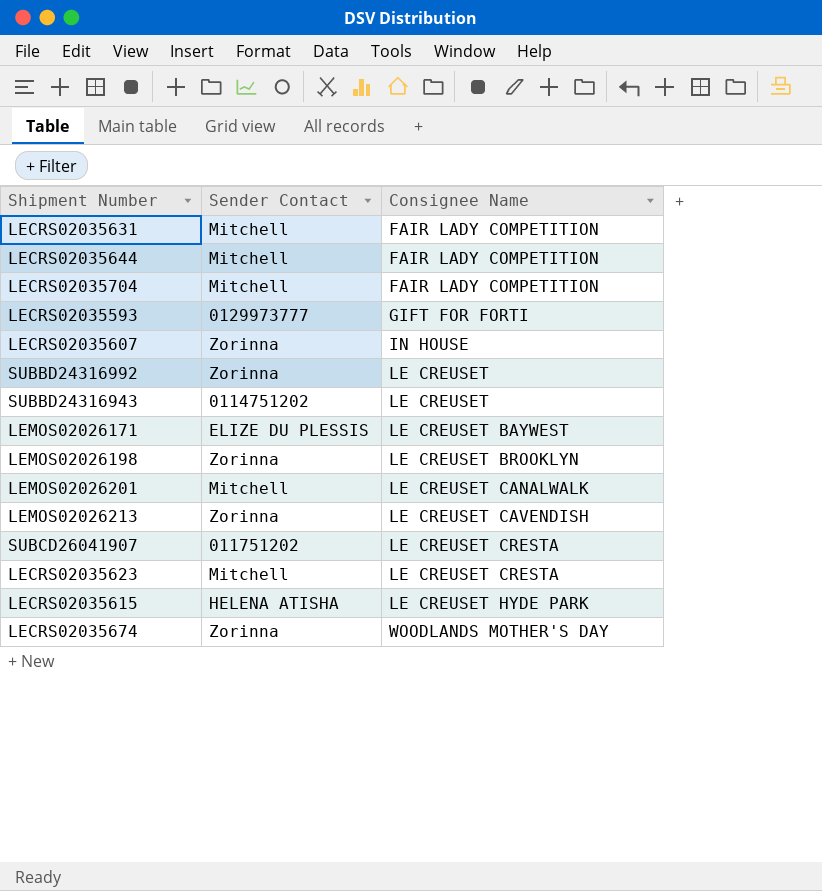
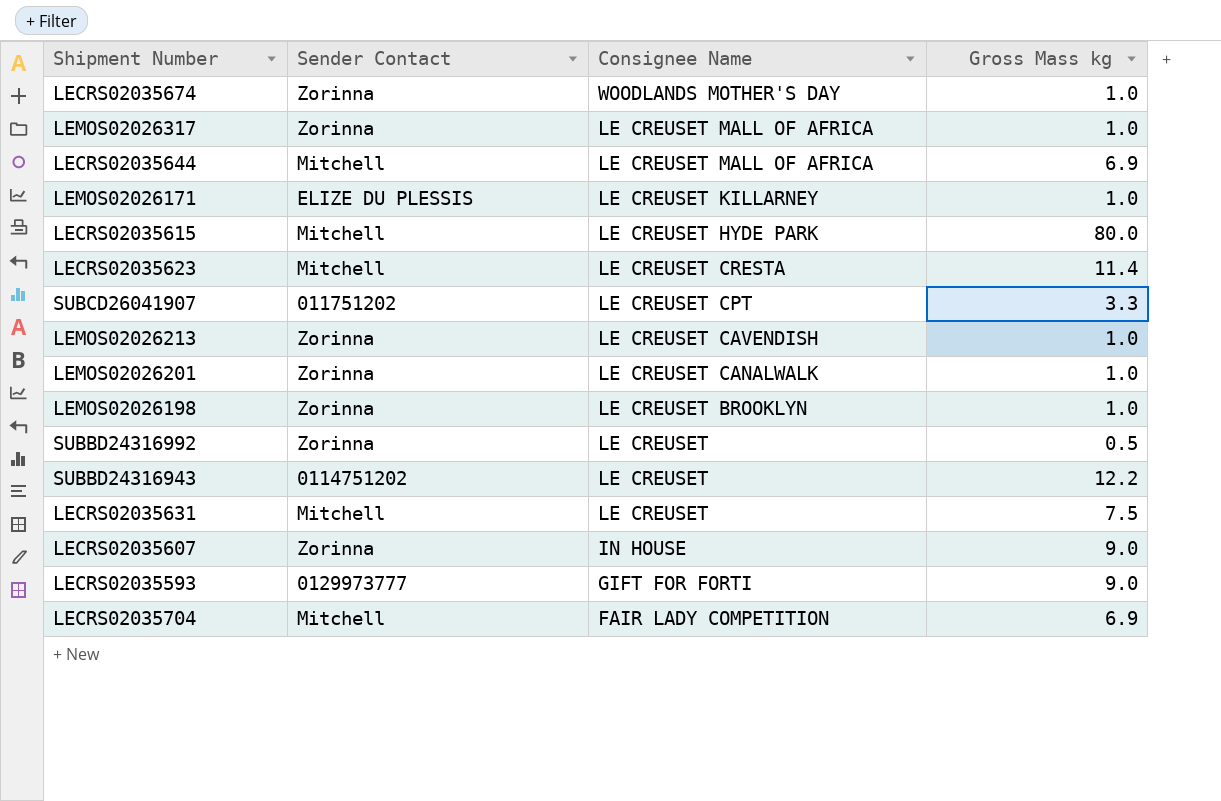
row order: Consignee Name ascending -> Consignee Name descending
column Gross Mass kg | position: none -> 4
row LEMOS02026317: none -> Zorinna | LE CREUSET MALL OF AFRICA | 1.0
LECRS02035644 | Consignee Name: FAIR LADY COMPETITION -> LE CREUSET MALL OF AFRICA
LEMOS02026171 | Consignee Name: LE CREUSET BAYWEST -> LE CREUSET KILLARNEY
LECRS02035615 | Sender Contact: HELENA ATISHA -> Mitchell
SUBCD26041907 | Consignee Name: LE CREUSET CRESTA -> LE CREUSET CPT
LEMOS02026201 | Sender Contact: Mitchell -> Zorinna
LECRS02035631 | Consignee Name: FAIR LADY COMPETITION -> LE CREUSET

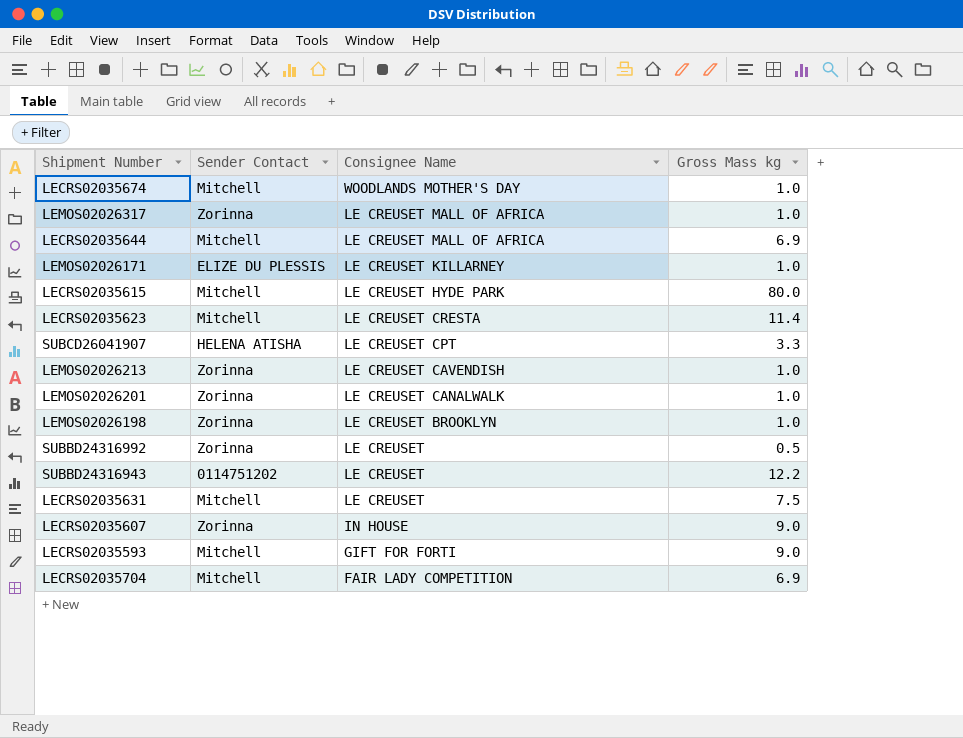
LECRS02035674 | Sender Contact: Zorinna -> Mitchell
SUBCD26041907 | Sender Contact: 011751202 -> HELENA ATISHA
LECRS02035593 | Sender Contact: 0129973777 -> Mitchell

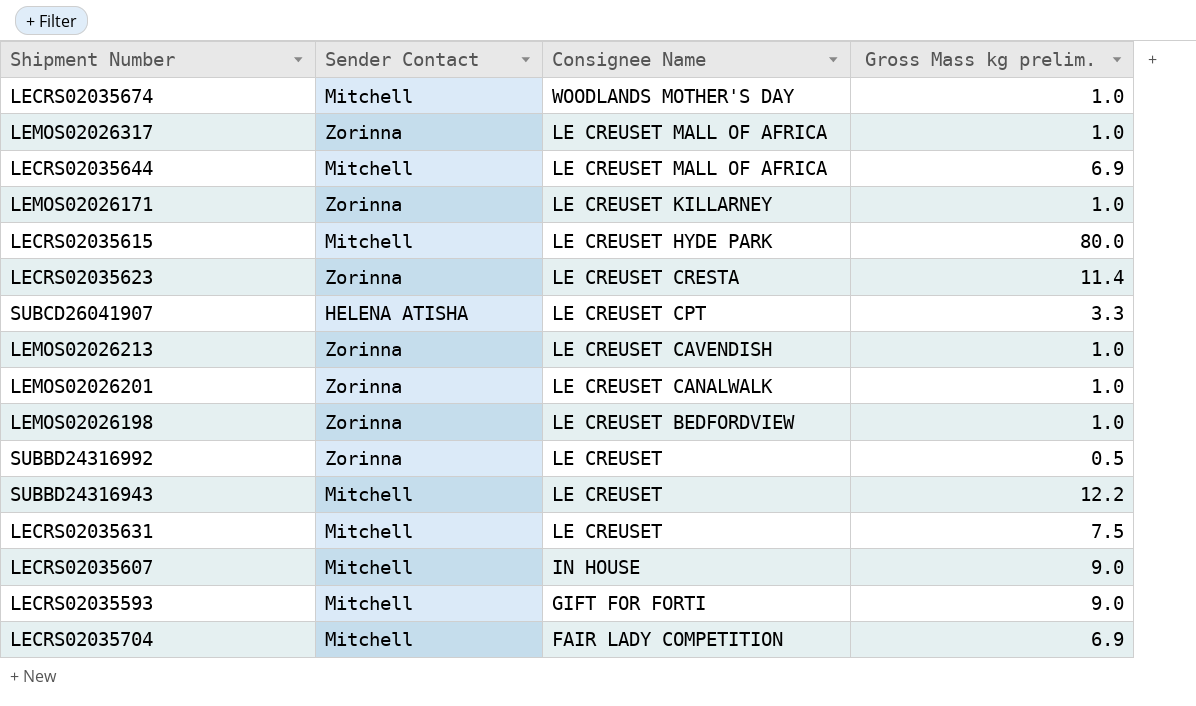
column name: Gross Mass kg -> Gross Mass kg prelim.
LEMOS02026171 | Sender Contact: ELIZE DU PLESSIS -> Zorinna
LECRS02035623 | Sender Contact: Mitchell -> Zorinna
LEMOS02026198 | Consignee Name: LE CREUSET BROOKLYN -> LE CREUSET BEDFORDVIEW
SUBBD24316943 | Sender Contact: 0114751202 -> Mitchell
LECRS02035607 | Sender Contact: Zorinna -> Mitchell

